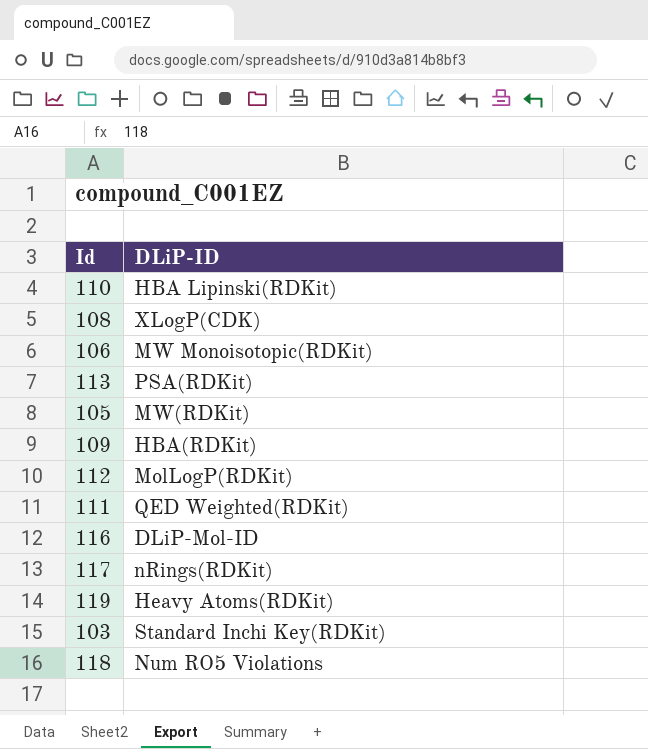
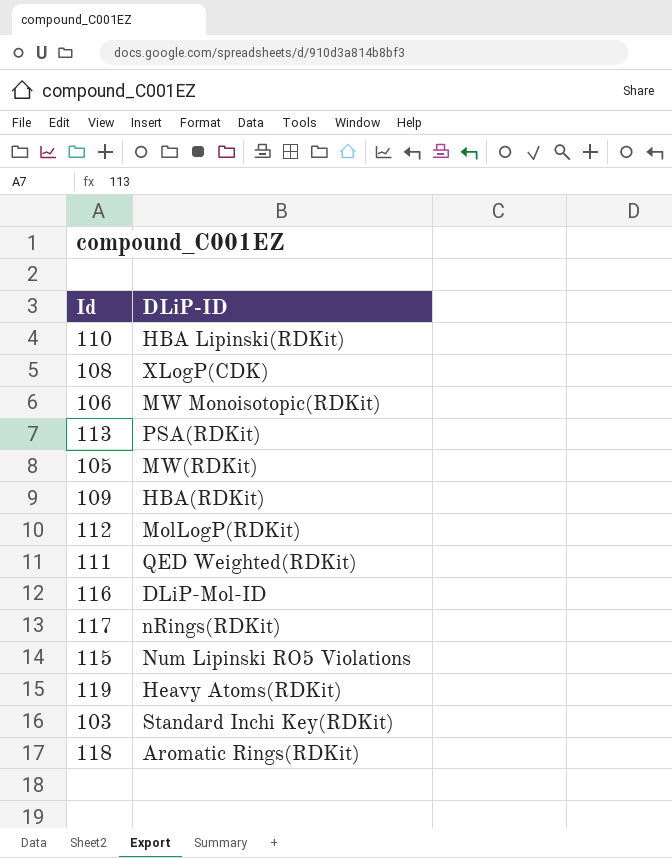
row 115: none -> Num Lipinski RO5 Violations
118 | DLiP-ID: Num RO5 Violations -> Aromatic Rings(RDKit)

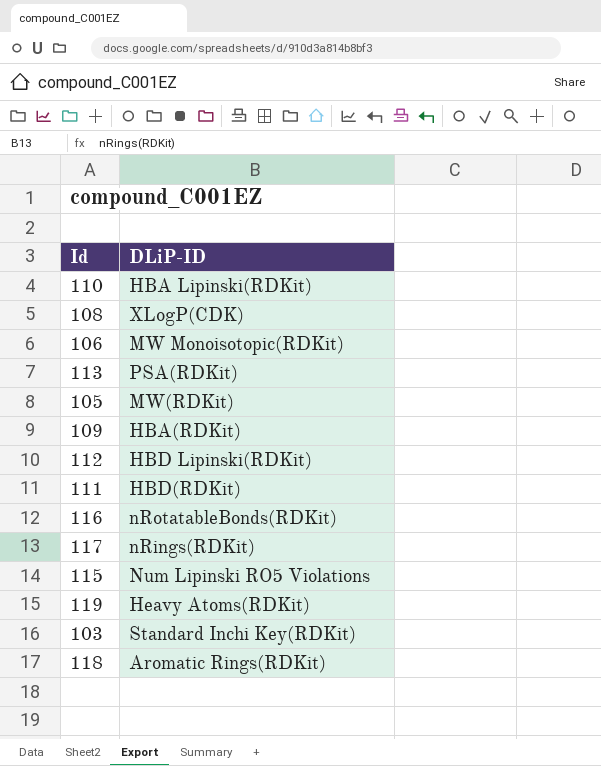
112 | DLiP-ID: MolLogP(RDKit) -> HBD Lipinski(RDKit)
111 | DLiP-ID: QED Weighted(RDKit) -> HBD(RDKit)
116 | DLiP-ID: DLiP-Mol-ID -> nRotatableBonds(RDKit)

